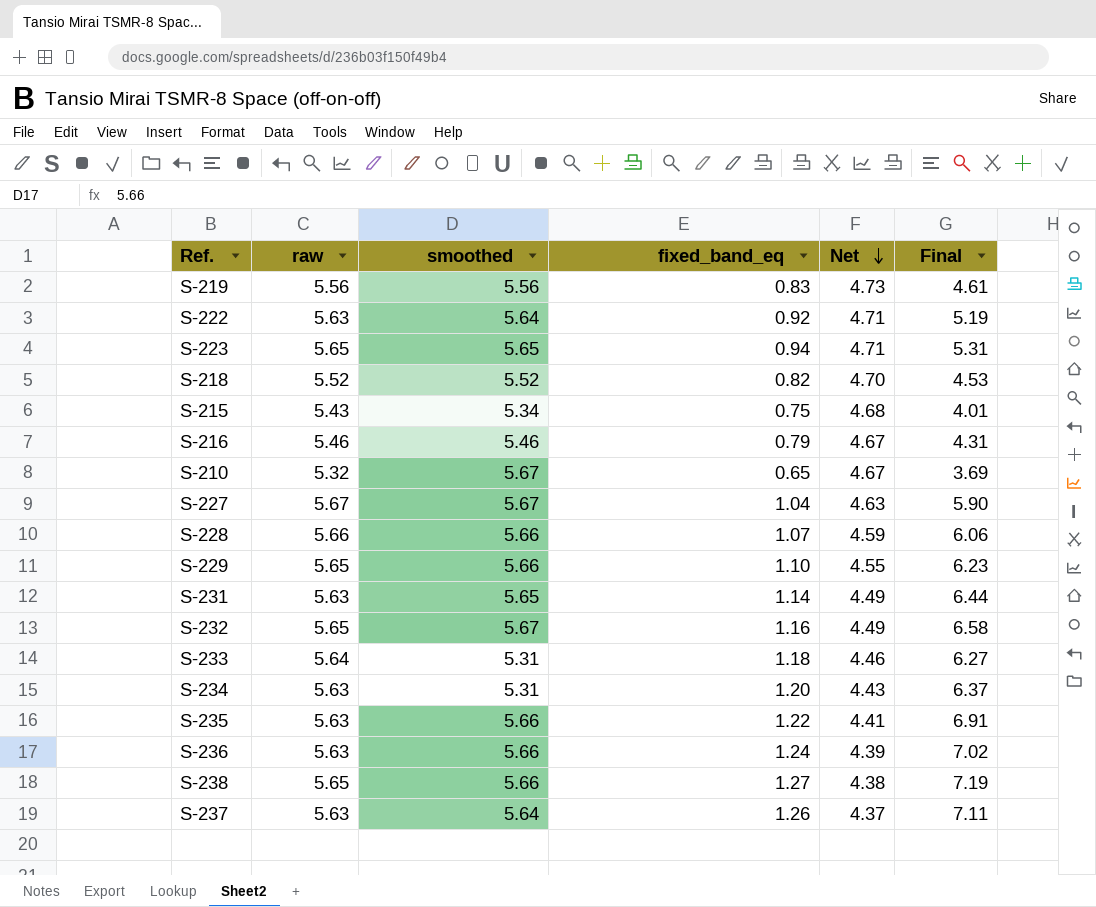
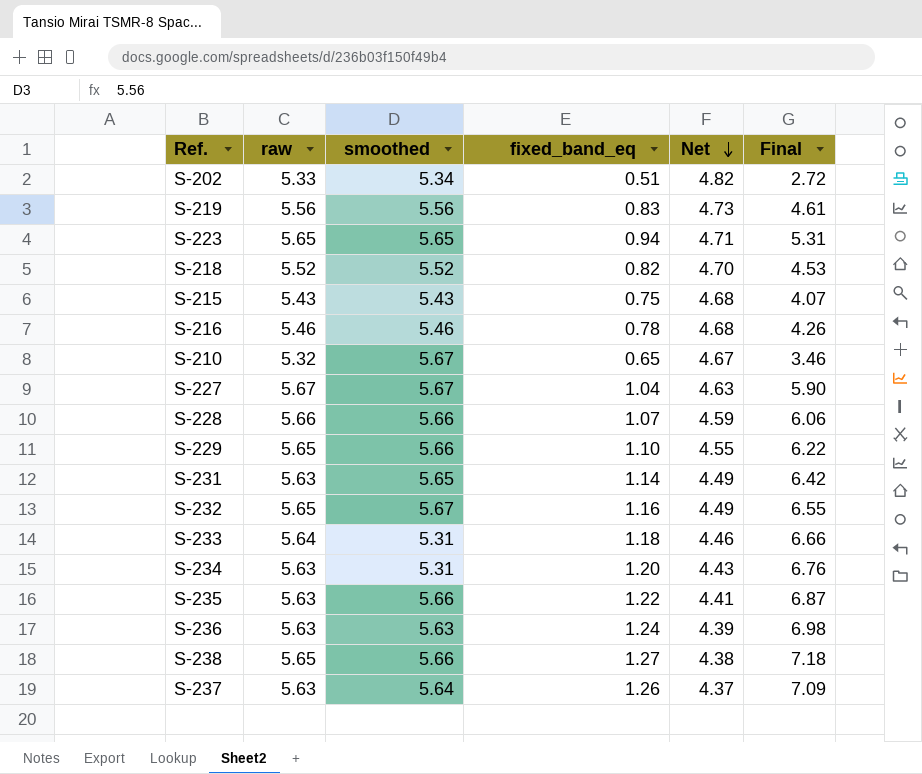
column Final | formula: [smoothed] * [fixed_band_eq] -> [raw] * [fixed_band_eq]
row S-222: 5.63 | 5.64 | 0.92 | 4.71 | 5.19 -> none
row S-202: none -> 5.33 | 5.34 | 0.51 | 4.82 | 2.72
S-215 | smoothed: 5.34 -> 5.43
S-216 | fixed_band_eq: 0.79 -> 0.78
S-216 | Net: 4.67 -> 4.68
S-236 | smoothed: 5.66 -> 5.63

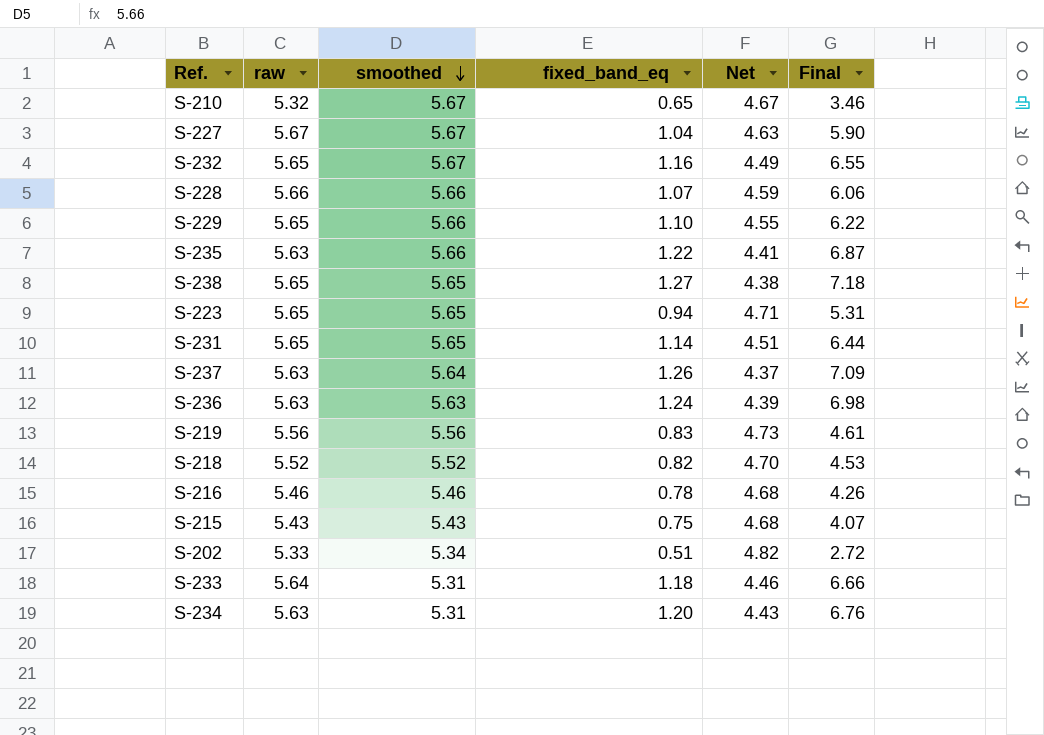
row order: Net descending -> smoothed descending
S-238 | smoothed: 5.66 -> 5.65
S-231 | raw: 5.63 -> 5.65
S-231 | Net: 4.49 -> 4.51
S-231 | Final: 6.42 -> 6.44

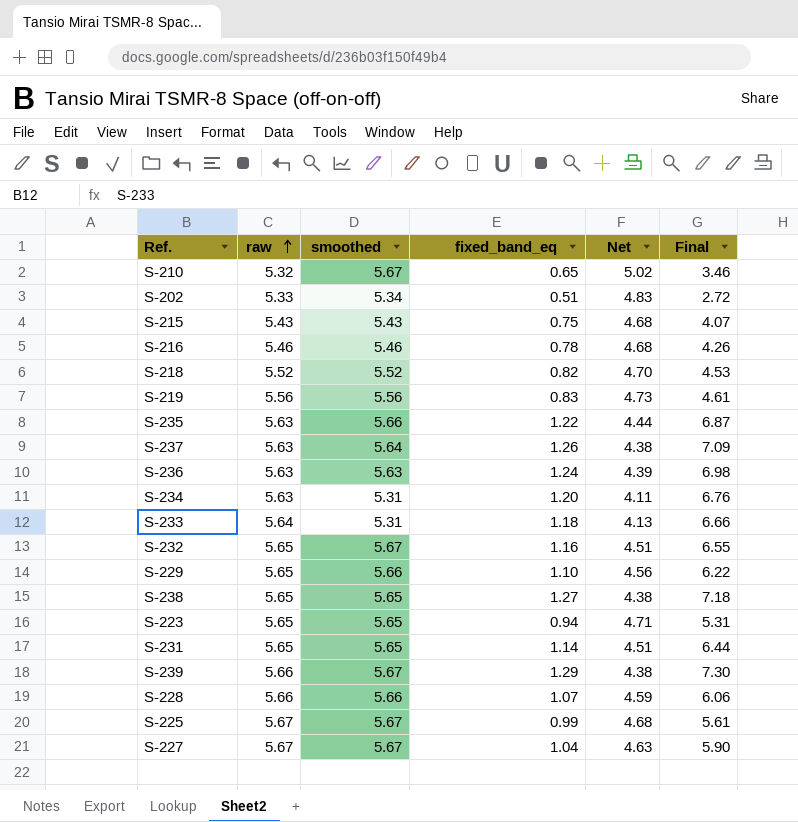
row order: smoothed descending -> raw ascending
column Net | formula: [raw] - [fixed_band_eq] -> [smoothed] - [fixed_band_eq]
row S-239: none -> 5.66 | 5.67 | 1.29 | 4.38 | 7.30
row S-225: none -> 5.67 | 5.67 | 0.99 | 4.68 | 5.61

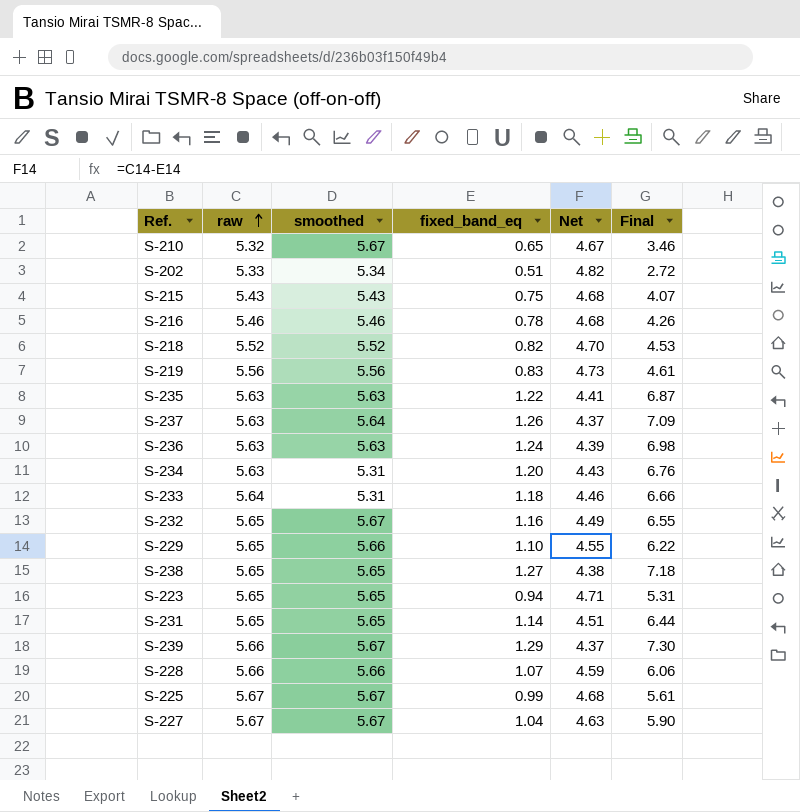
column Net | formula: [smoothed] - [fixed_band_eq] -> [raw] - [fixed_band_eq]
S-235 | smoothed: 5.66 -> 5.63

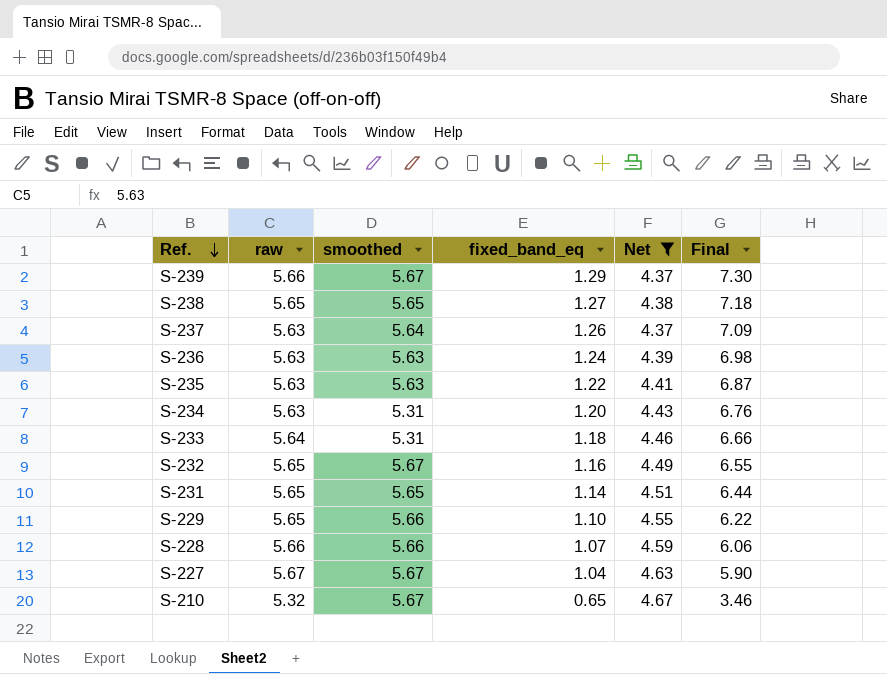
filter: none -> Net <= 4.67
row order: raw ascending -> Ref. descending

